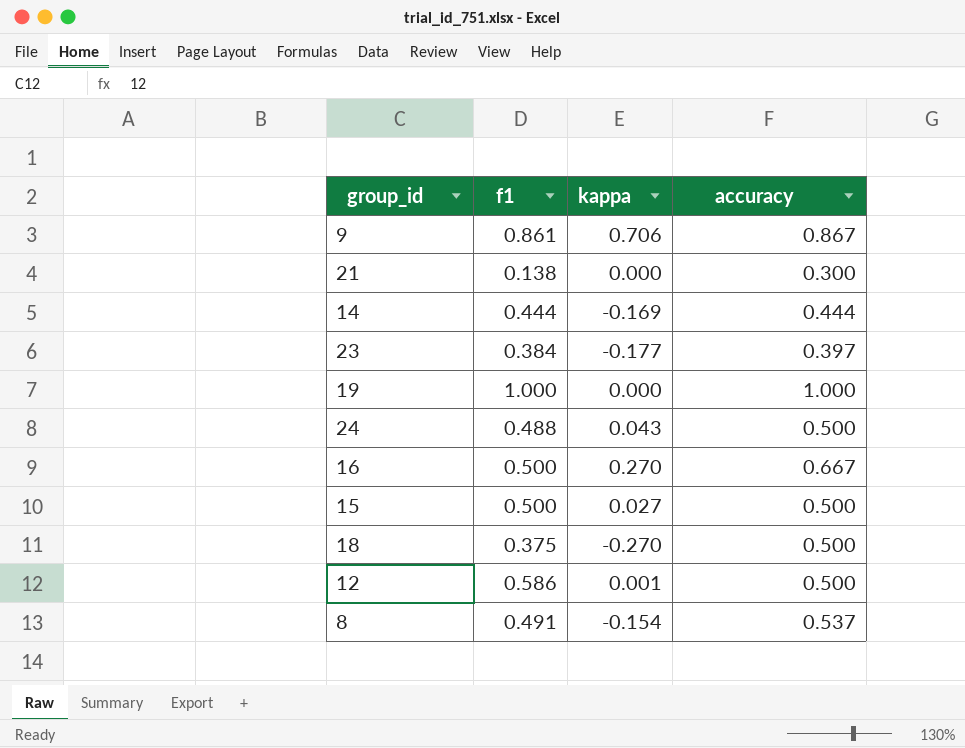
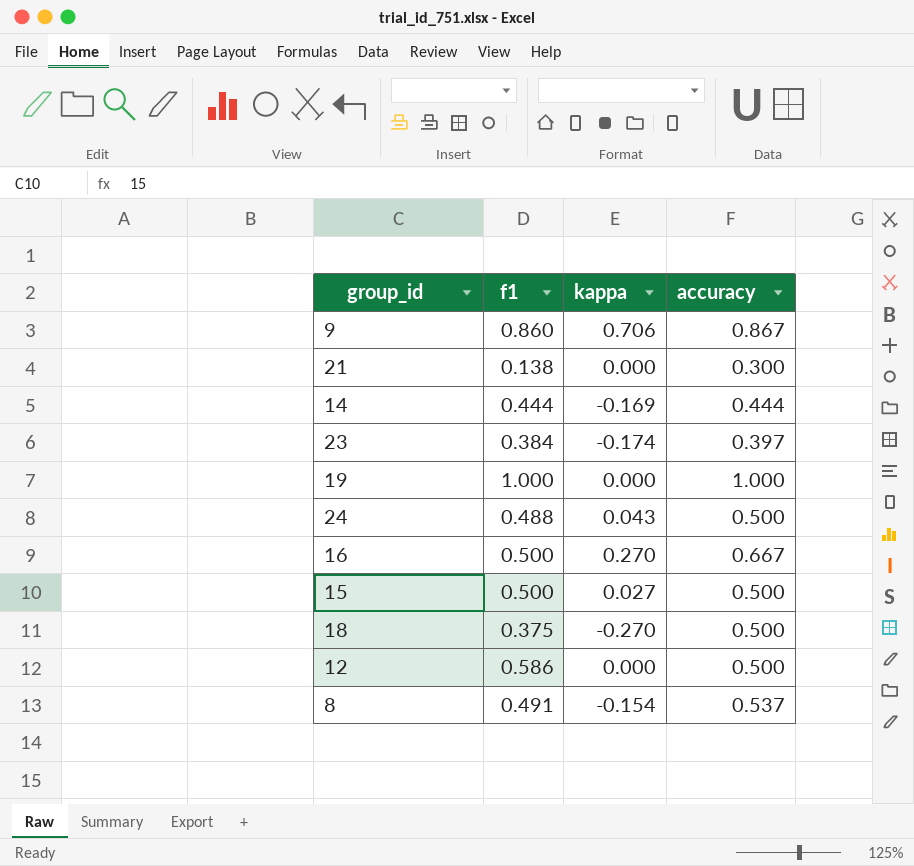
9 | f1: 0.861 -> 0.860
23 | kappa: -0.177 -> -0.174
12 | kappa: 0.001 -> 0.000

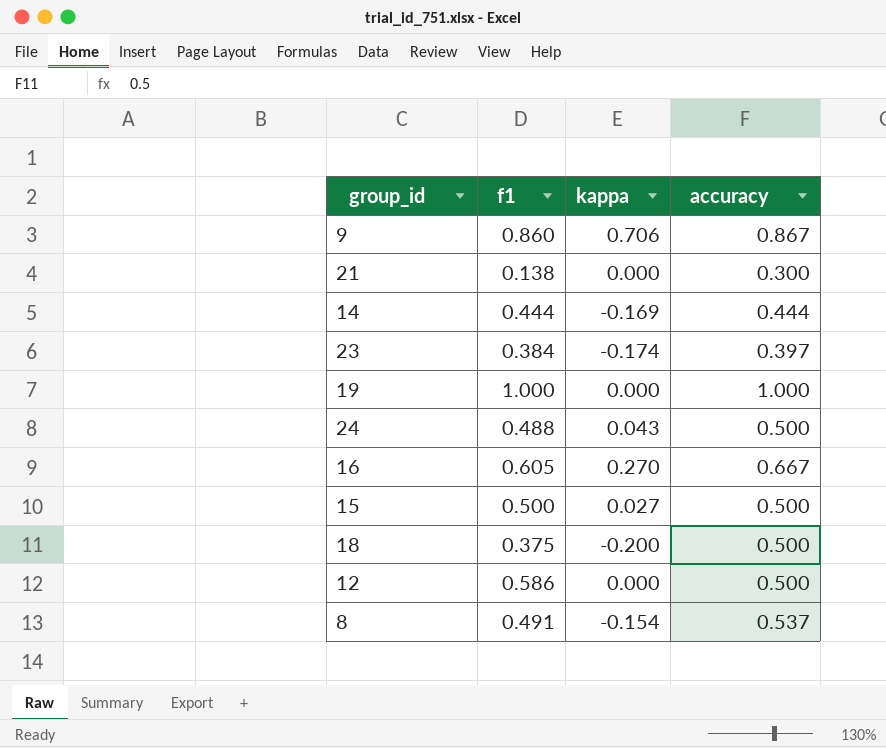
16 | f1: 0.500 -> 0.605
18 | kappa: -0.270 -> -0.200

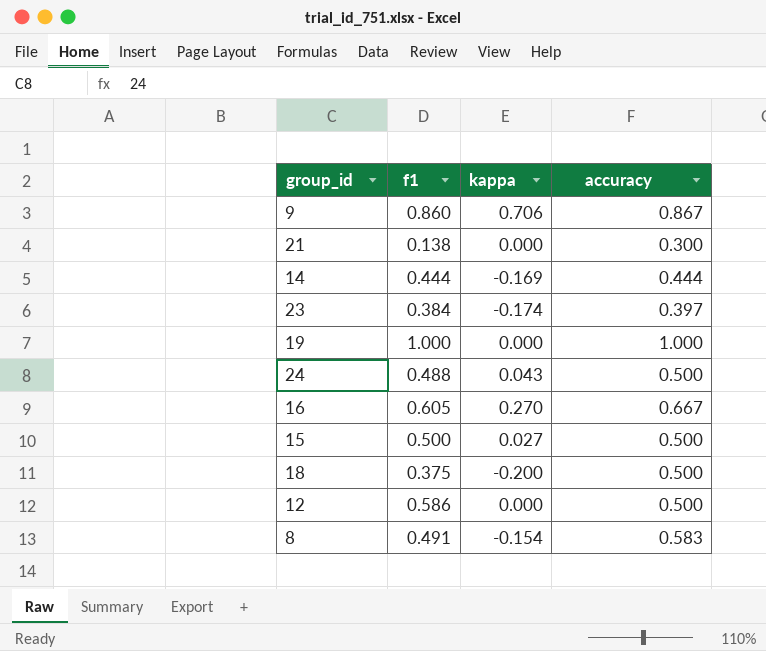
8 | accuracy: 0.537 -> 0.583

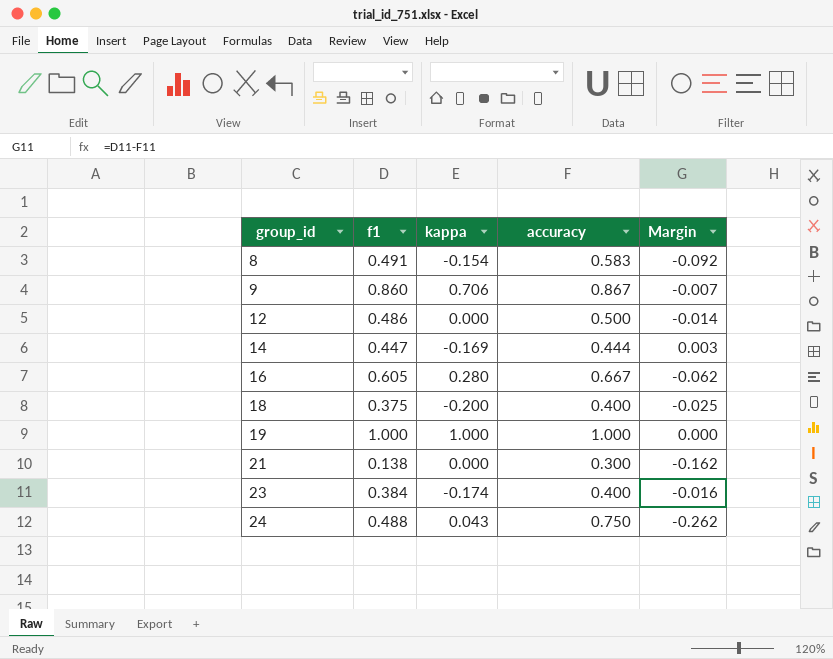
row order: none -> group_id ascending
column Margin | formula: none -> [f1] - [accuracy]
row 15: 0.500 | 0.027 | 0.500 -> none
12 | f1: 0.586 -> 0.486
14 | f1: 0.444 -> 0.447
16 | kappa: 0.270 -> 0.280
18 | accuracy: 0.500 -> 0.400
19 | kappa: 0.000 -> 1.000
23 | accuracy: 0.397 -> 0.400
24 | accuracy: 0.500 -> 0.750

